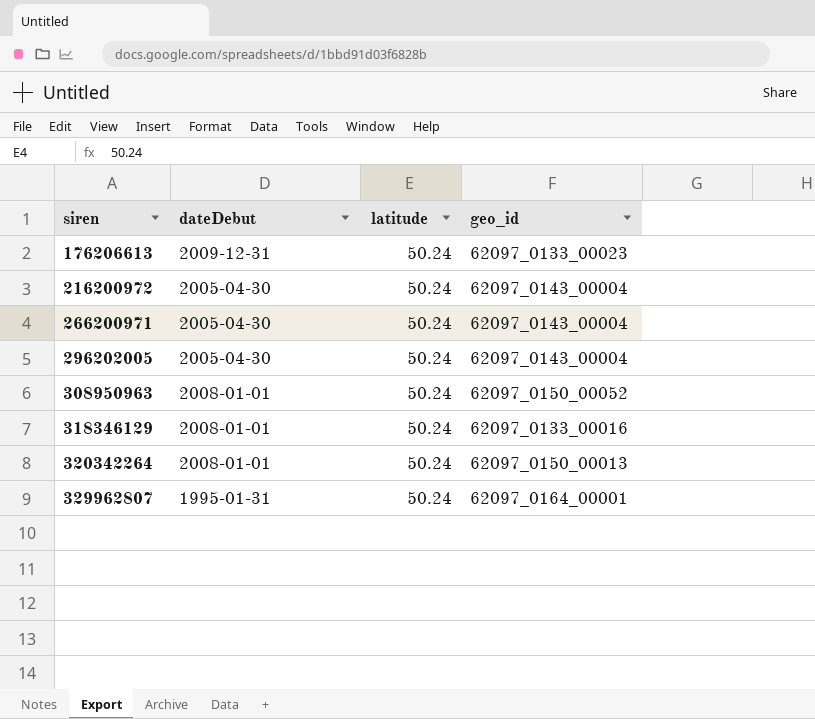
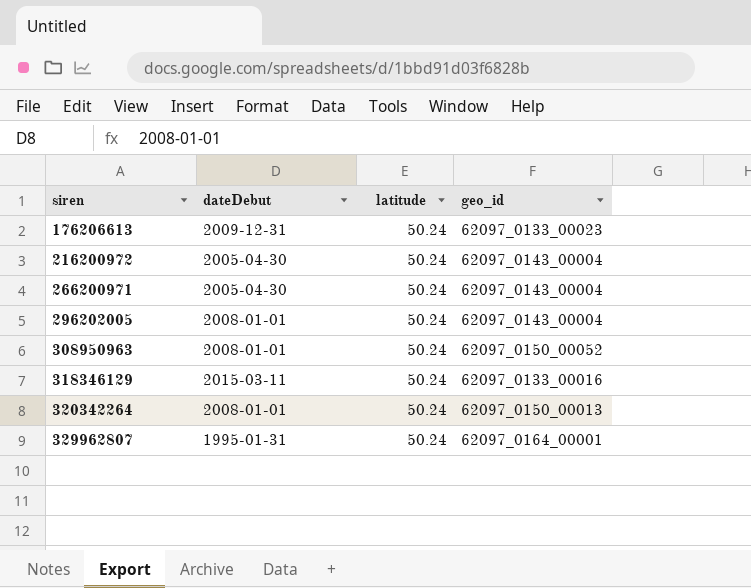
296202005 | dateDebut: 2005-04-30 -> 2008-01-01
318346129 | dateDebut: 2008-01-01 -> 2015-03-11

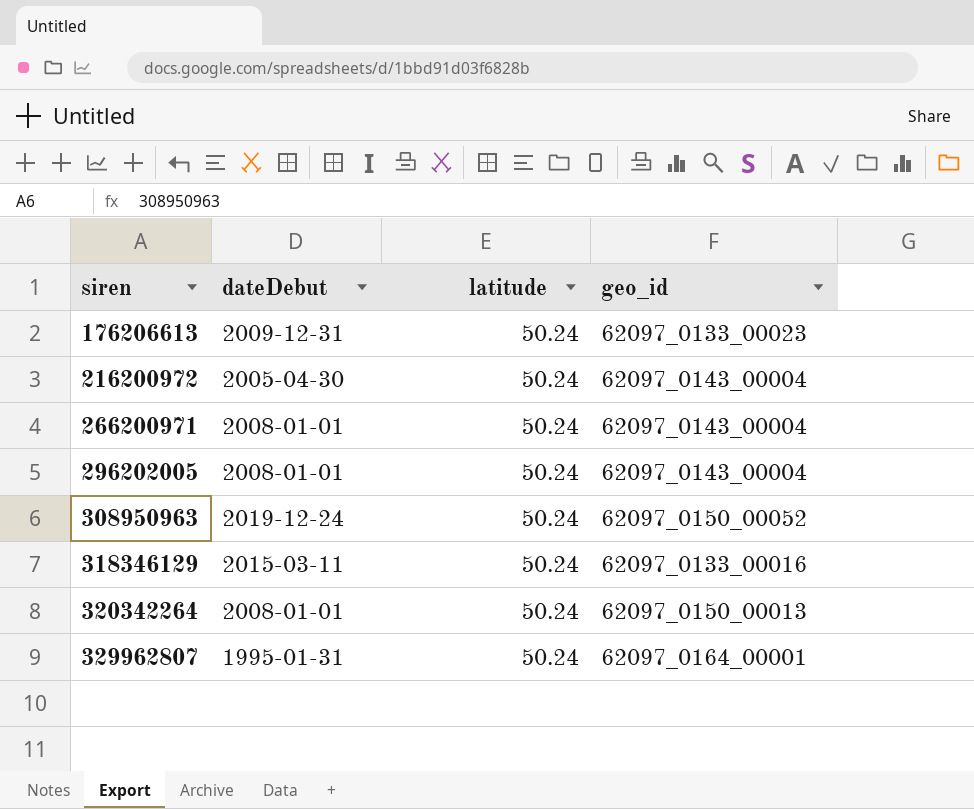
266200971 | dateDebut: 2005-04-30 -> 2008-01-01
308950963 | dateDebut: 2008-01-01 -> 2019-12-24

